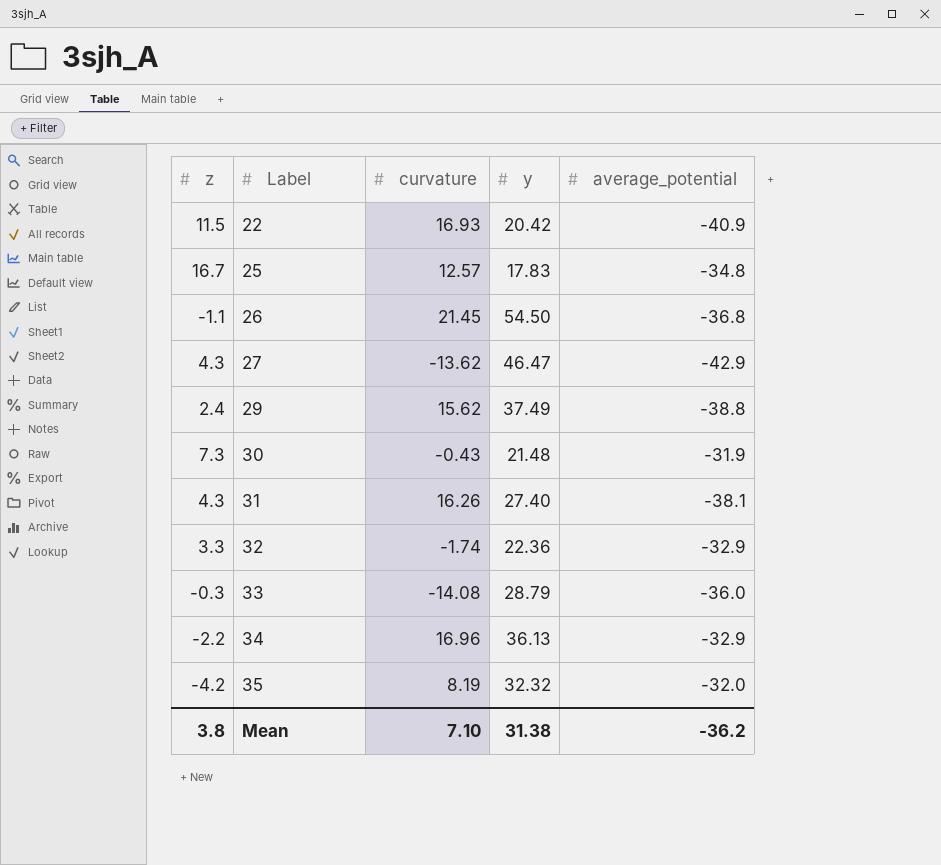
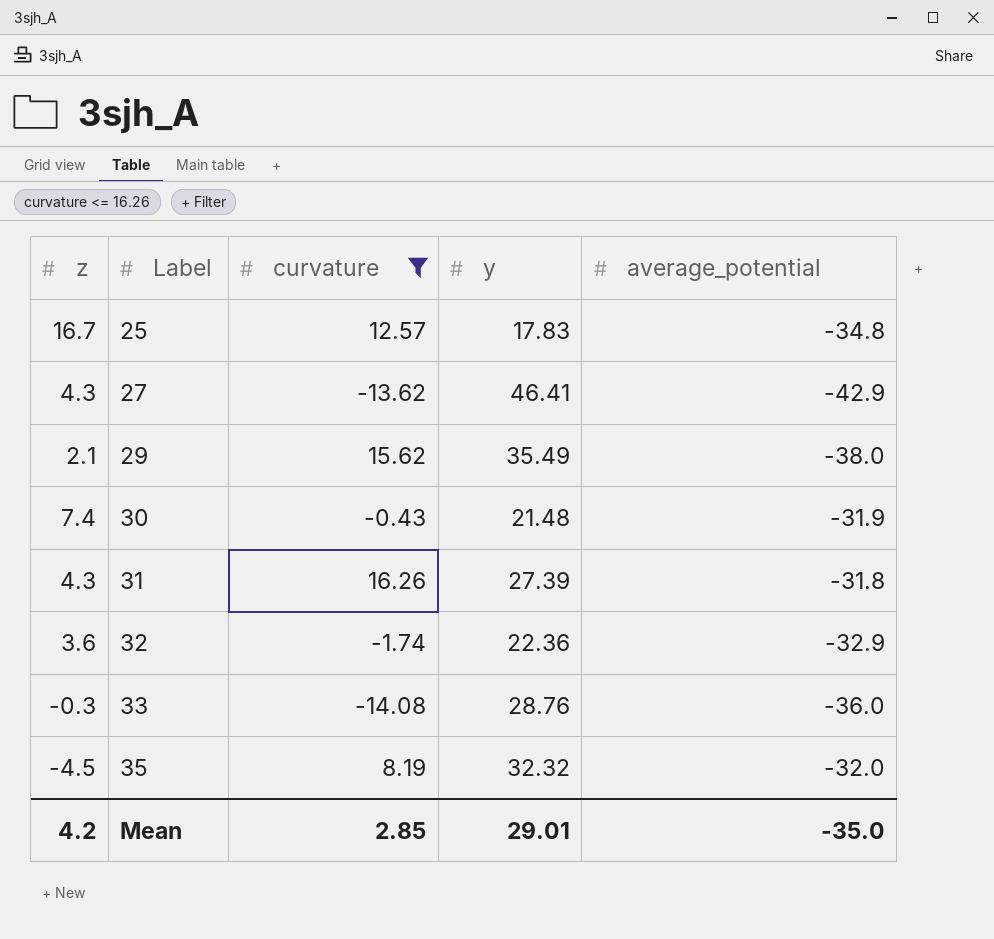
filter: none -> curvature <= 16.26
27 | y: 46.47 -> 46.41
29 | z: 2.4 -> 2.1
29 | y: 37.49 -> 35.49
29 | average_potential: -38.8 -> -38.0
30 | z: 7.3 -> 7.4
31 | y: 27.40 -> 27.39
31 | average_potential: -38.1 -> -31.8
32 | z: 3.3 -> 3.6
33 | y: 28.79 -> 28.76
35 | z: -4.2 -> -4.5
Mean | z: 3.8 -> 4.2
Mean | curvature: 7.10 -> 2.85
Mean | y: 31.38 -> 29.01
Mean | average_potential: -36.2 -> -35.0

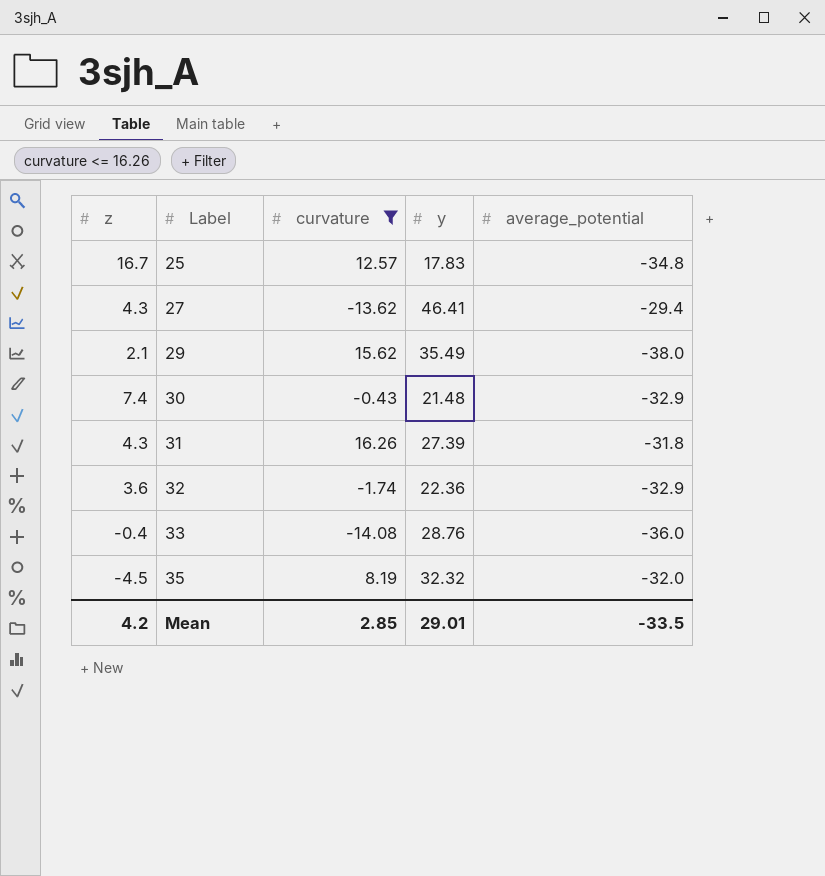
27 | average_potential: -42.9 -> -29.4
30 | average_potential: -31.9 -> -32.9
33 | z: -0.3 -> -0.4
Mean | average_potential: -35.0 -> -33.5

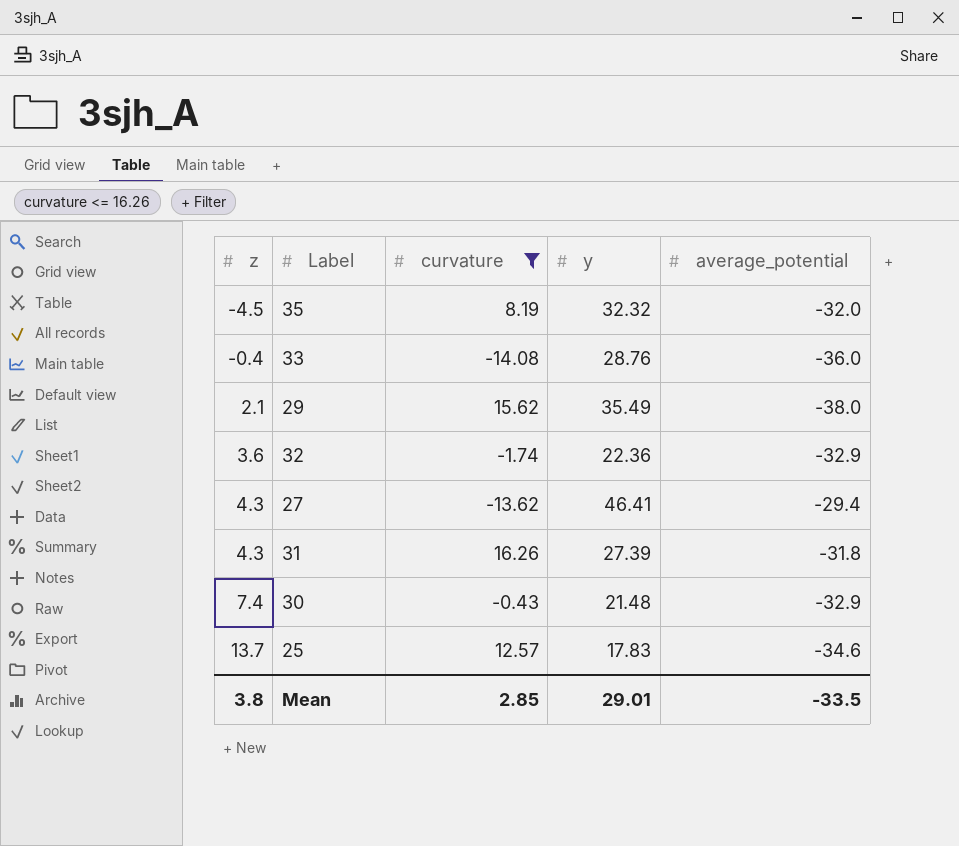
row order: Label ascending -> z ascending
25 | z: 16.7 -> 13.7
25 | average_potential: -34.8 -> -34.6
Mean | z: 4.2 -> 3.8

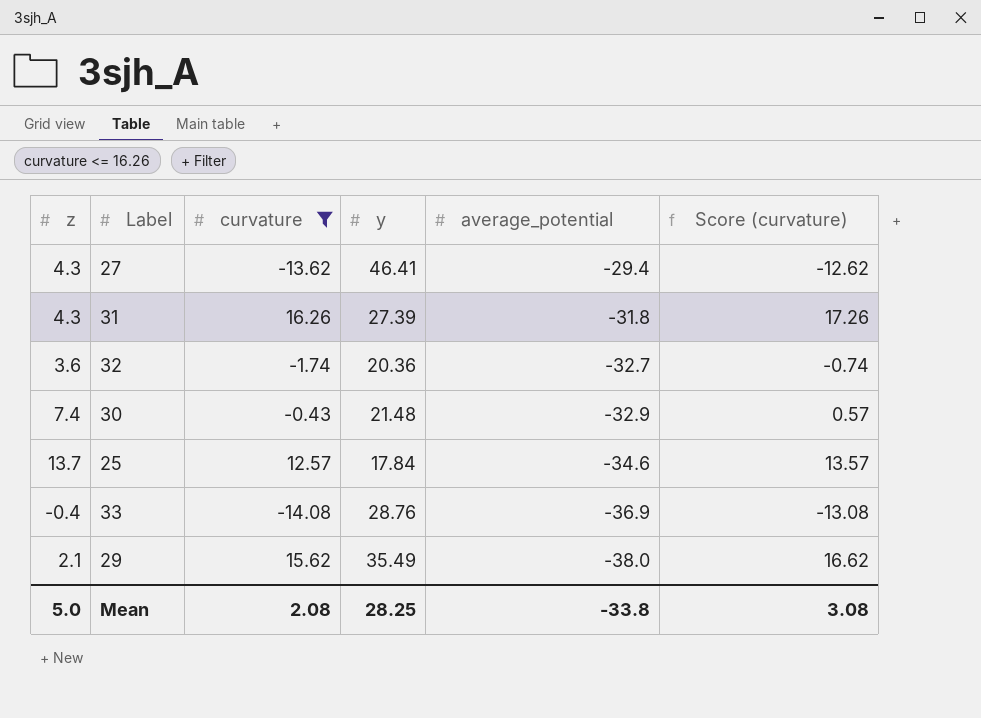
row order: z ascending -> average_potential descending
column Score (curvature) | formula: none -> [curvature] + 1
row 35: -4.5 | 8.19 | 32.32 | -32.0 -> none
32 | y: 22.36 -> 20.36
32 | average_potential: -32.9 -> -32.7
25 | y: 17.83 -> 17.84
33 | average_potential: -36.0 -> -36.9
Mean | z: 3.8 -> 5.0
Mean | curvature: 2.85 -> 2.08
Mean | y: 29.01 -> 28.25
Mean | average_potential: -33.5 -> -33.8

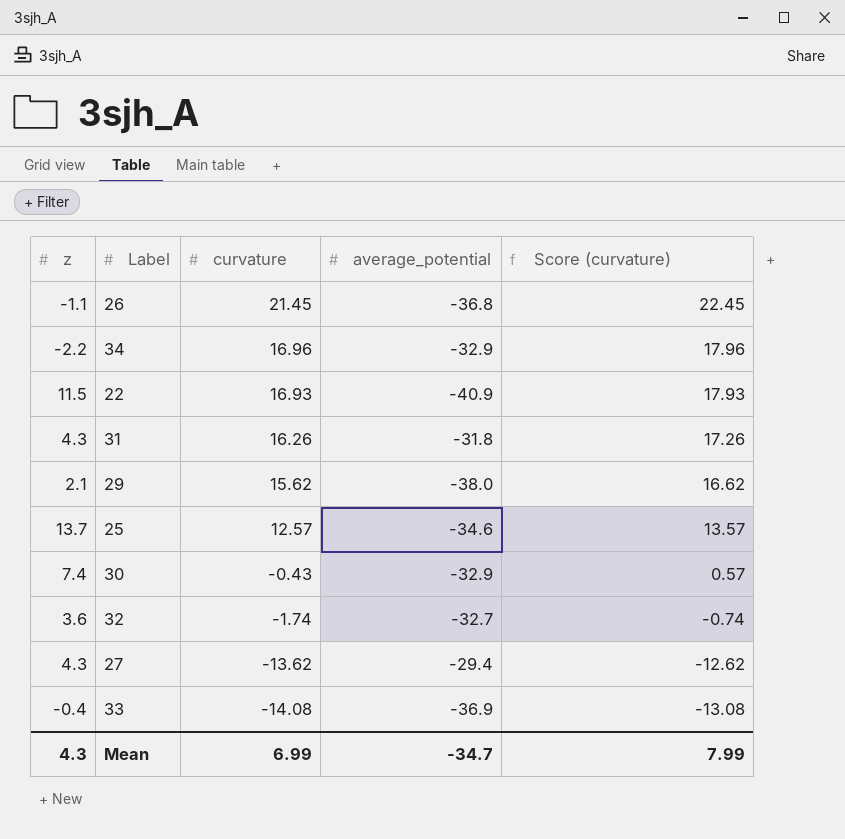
filter: curvature <= 16.26 -> none
row order: average_potential descending -> curvature descending
column y | position: 4 -> none
Mean | z: 5.0 -> 4.3
Mean | curvature: 2.08 -> 6.99
Mean | average_potential: -33.8 -> -34.7
Mean | Score (curvature): 3.08 -> 7.99

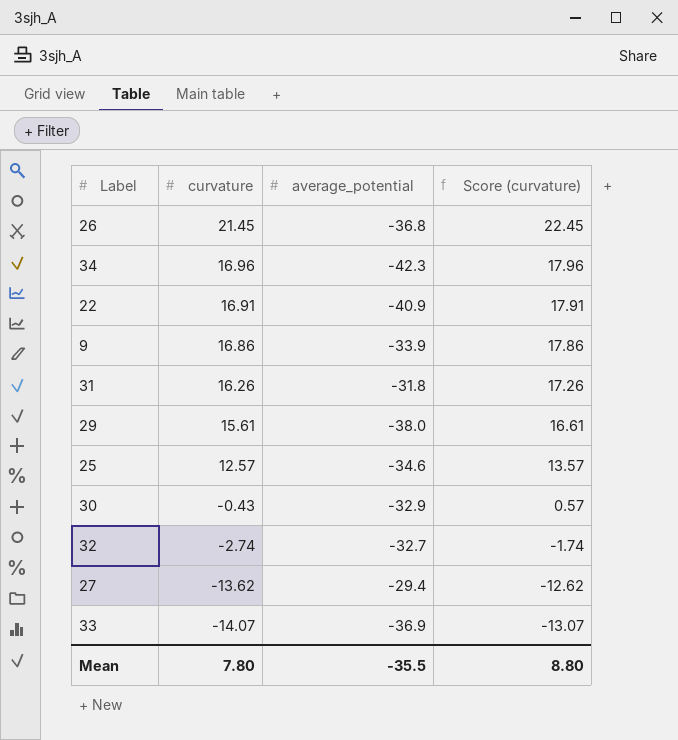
column z | position: 1 -> none
34 | average_potential: -32.9 -> -42.3
22 | curvature: 16.93 -> 16.91
22 | Score (curvature): 17.93 -> 17.91
row 9: none -> 16.86 | -33.9 | 17.86
29 | curvature: 15.62 -> 15.61
29 | Score (curvature): 16.62 -> 16.61
32 | curvature: -1.74 -> -2.74
32 | Score (curvature): -0.74 -> -1.74
33 | curvature: -14.08 -> -14.07
33 | Score (curvature): -13.08 -> -13.07
Mean | curvature: 6.99 -> 7.80
Mean | average_potential: -34.7 -> -35.5
Mean | Score (curvature): 7.99 -> 8.80

